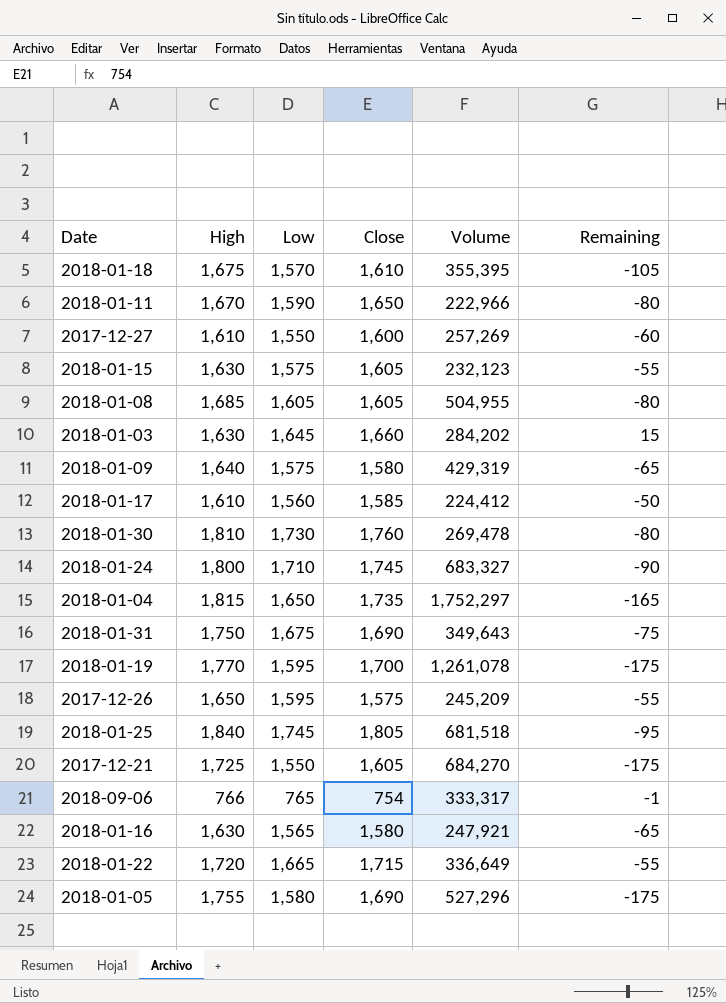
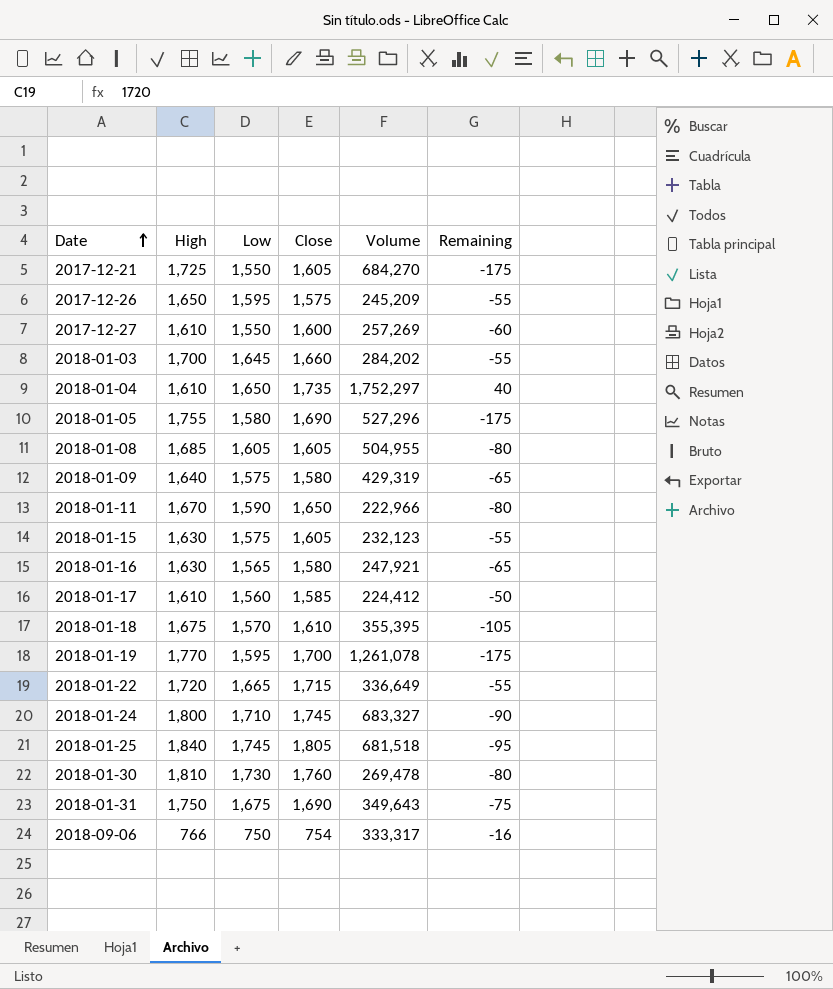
row order: none -> Date ascending
2018-01-03 | High: 1,630 -> 1,700
2018-01-03 | Remaining: 15 -> -55
2018-01-04 | High: 1,815 -> 1,610
2018-01-04 | Remaining: -165 -> 40
2018-09-06 | Low: 765 -> 750
2018-09-06 | Remaining: -1 -> -16

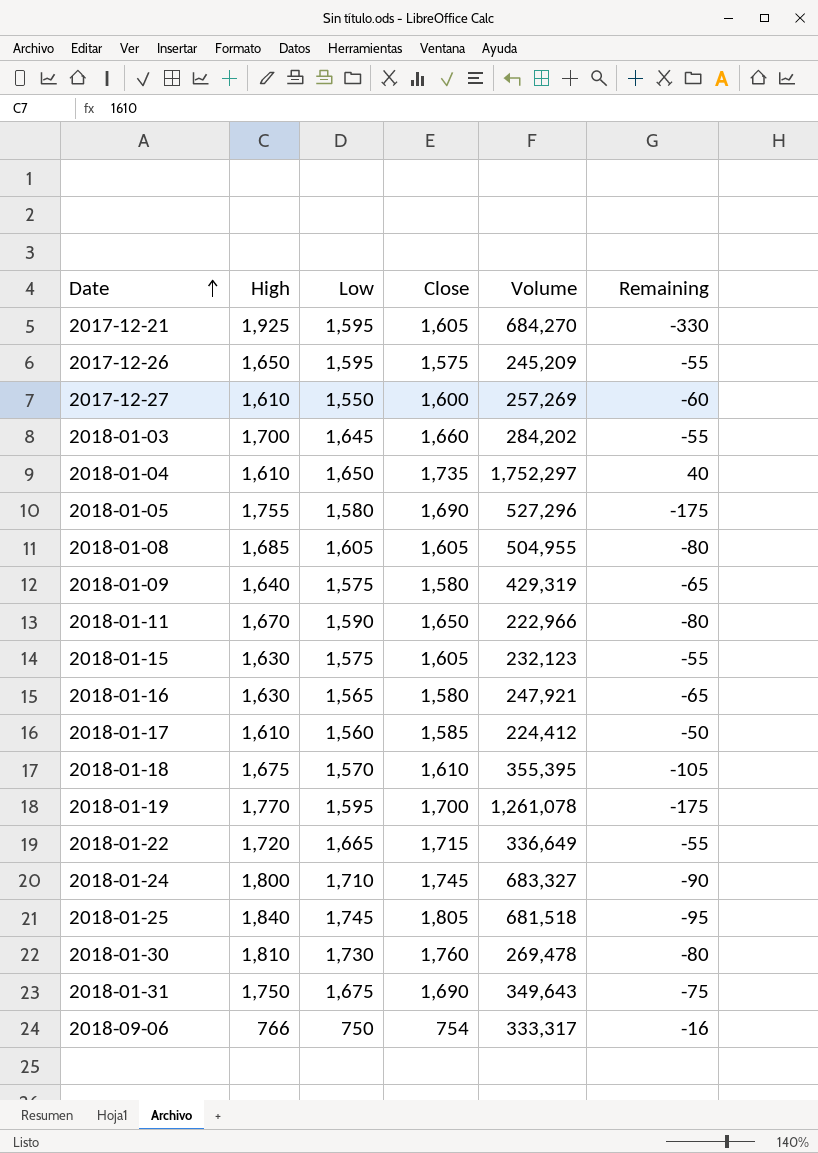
2017-12-21 | High: 1,725 -> 1,925
2017-12-21 | Low: 1,550 -> 1,595
2017-12-21 | Remaining: -175 -> -330

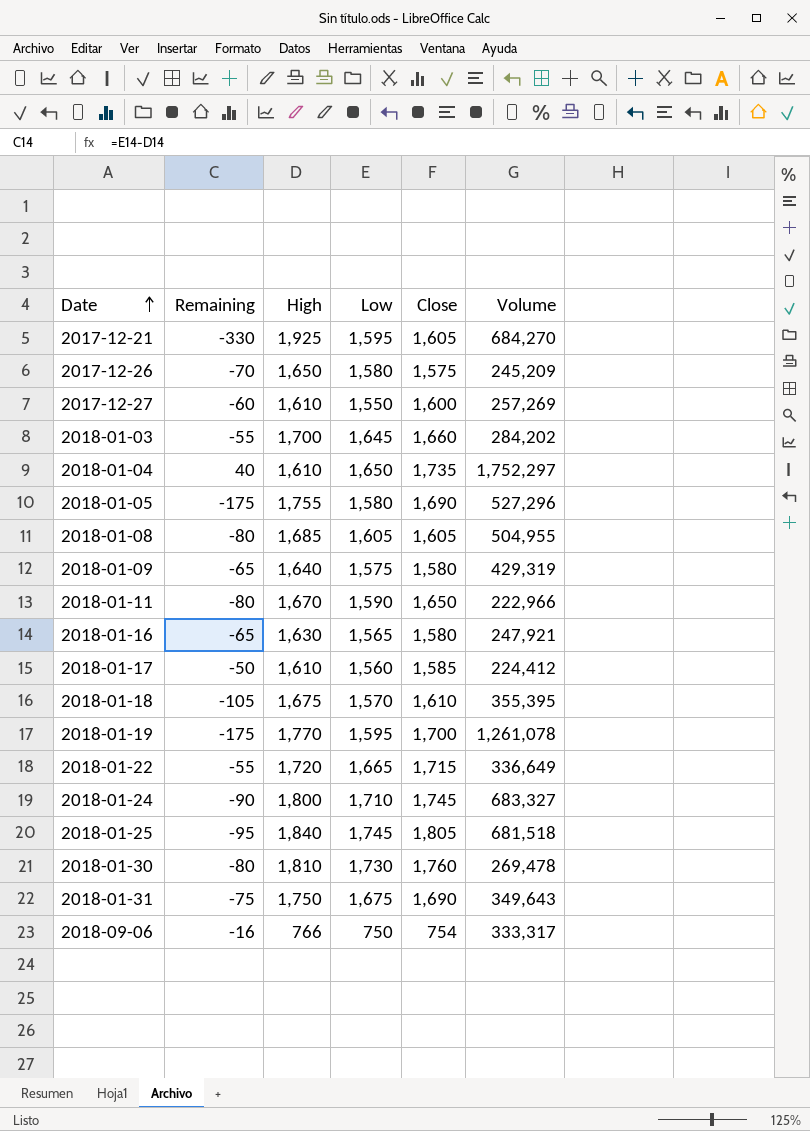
column Remaining | position: 6 -> 2
row 2018-01-15: 1,630 | 1,575 | 1,605 | 232,123 | -55 -> none
2017-12-26 | Remaining: -55 -> -70
2017-12-26 | Low: 1,595 -> 1,580

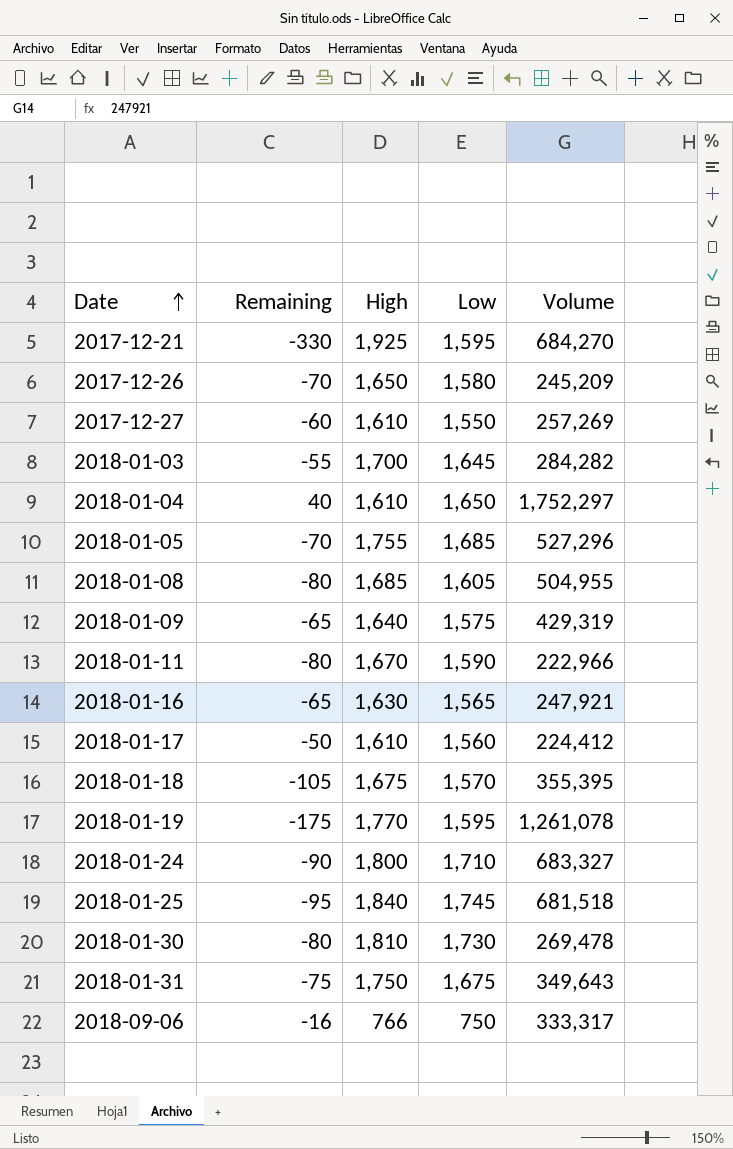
column Close | position: 5 -> none
row 2018-01-22: -55 | 1,720 | 1,665 | 1,715 | 336,649 -> none
2018-01-03 | Volume: 284,202 -> 284,282
2018-01-05 | Remaining: -175 -> -70
2018-01-05 | Low: 1,580 -> 1,685

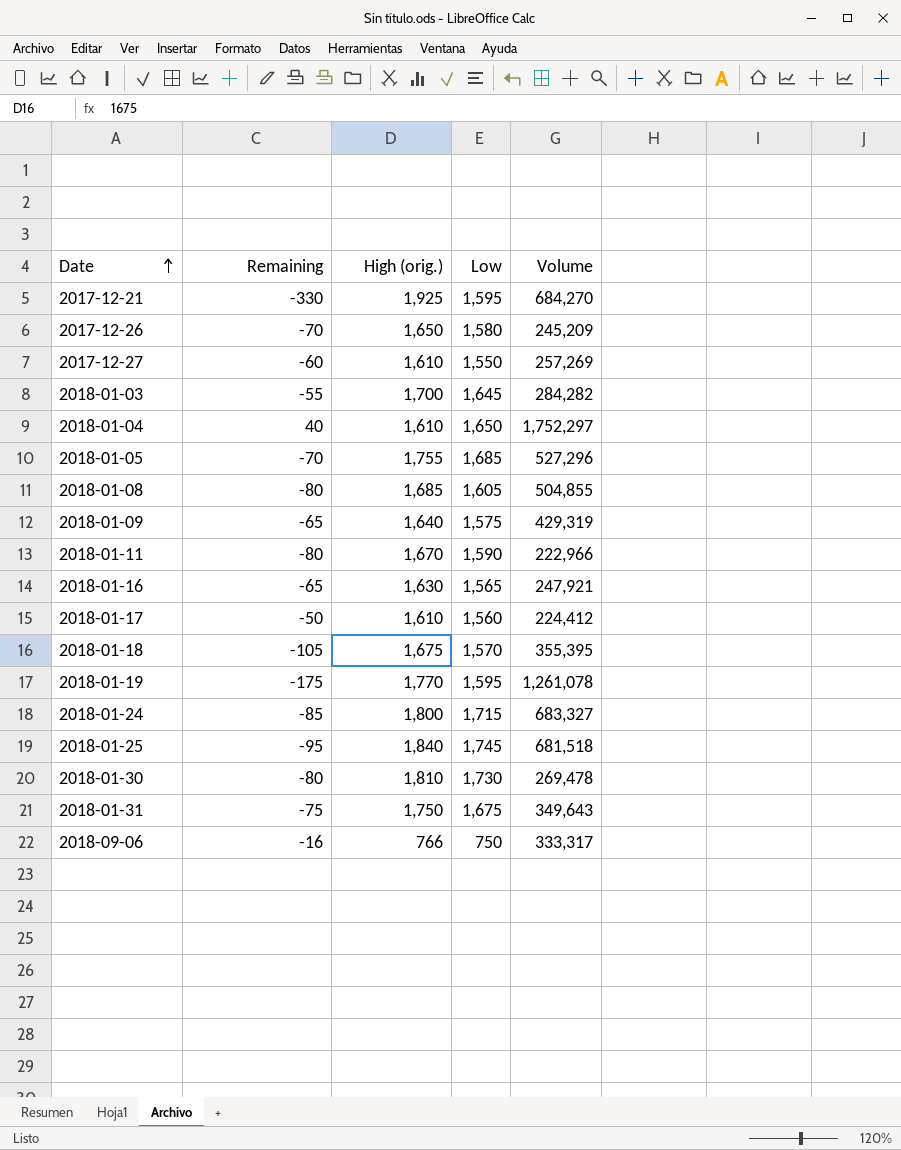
column name: High -> High (orig.)
2018-01-08 | Volume: 504,955 -> 504,855
2018-01-24 | Remaining: -90 -> -85
2018-01-24 | Low: 1,710 -> 1,715

